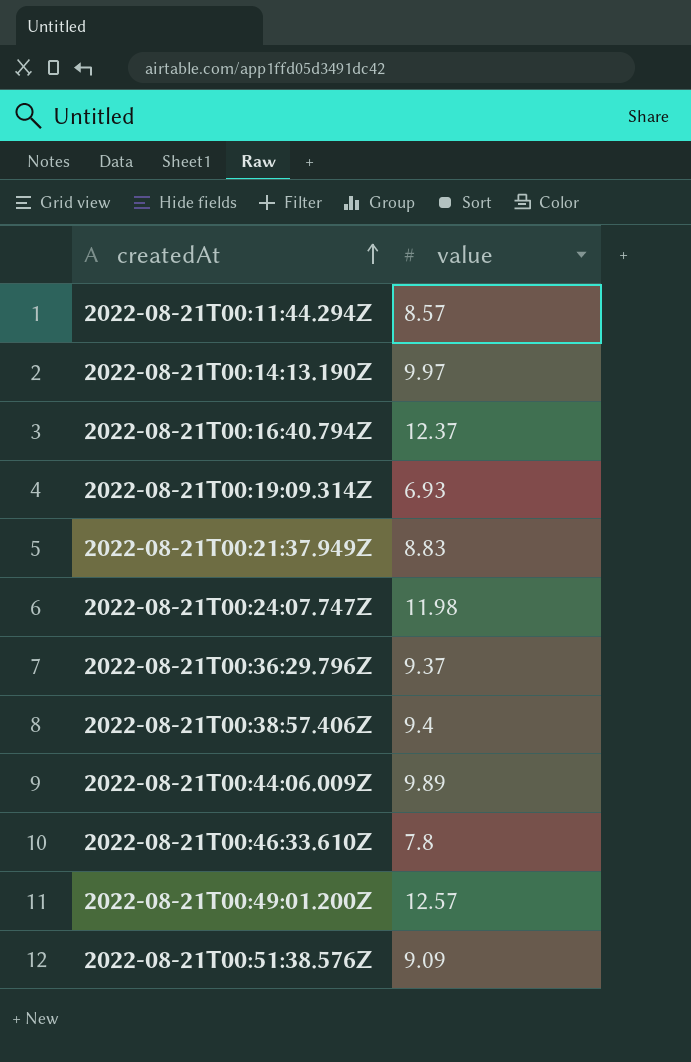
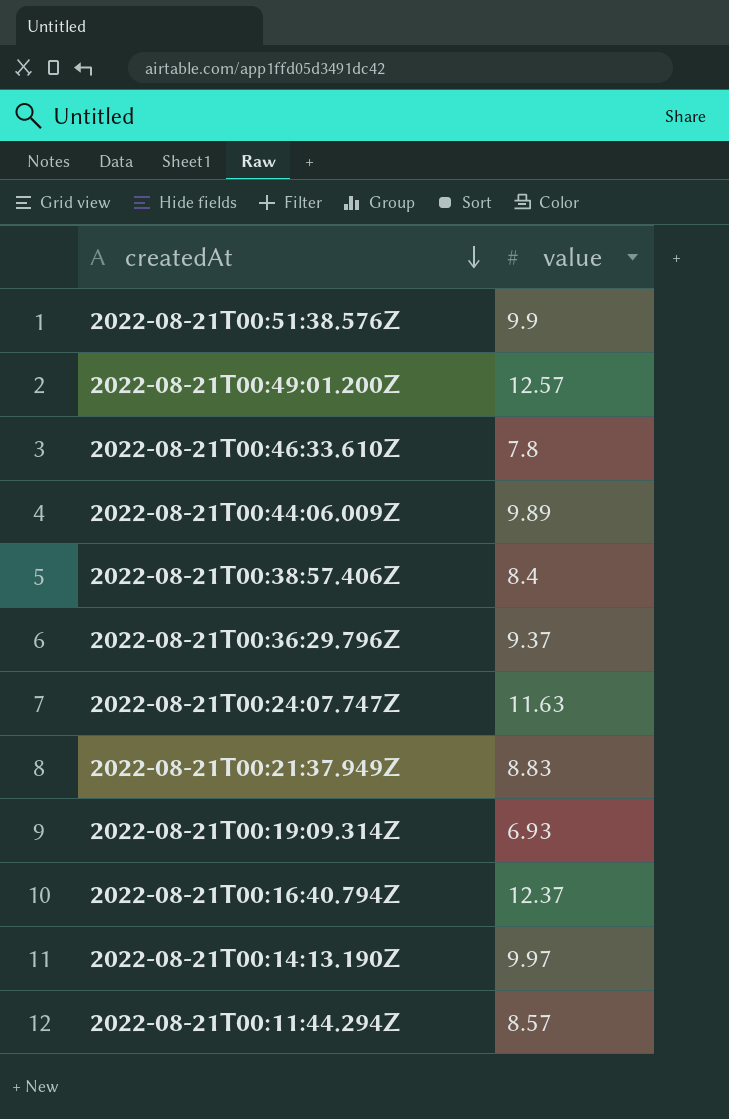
row order: createdAt ascending -> createdAt descending
2022-08-21T00:51:38.576Z | value: 9.09 -> 9.9
2022-08-21T00:38:57.406Z | value: 9.4 -> 8.4
2022-08-21T00:24:07.747Z | value: 11.98 -> 11.63

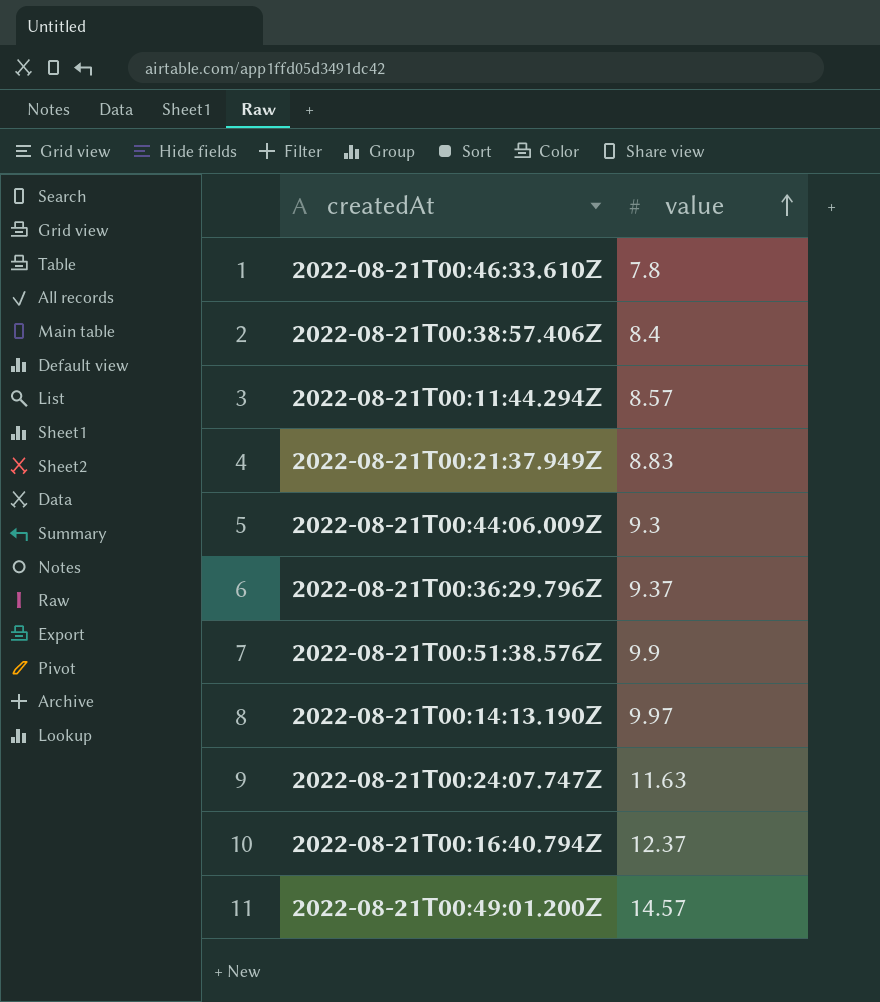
row order: createdAt descending -> value ascending
row 2022-08-21T00:19:09.314Z: 6.93 -> none
2022-08-21T00:44:06.009Z | value: 9.89 -> 9.3
2022-08-21T00:49:01.200Z | value: 12.57 -> 14.57

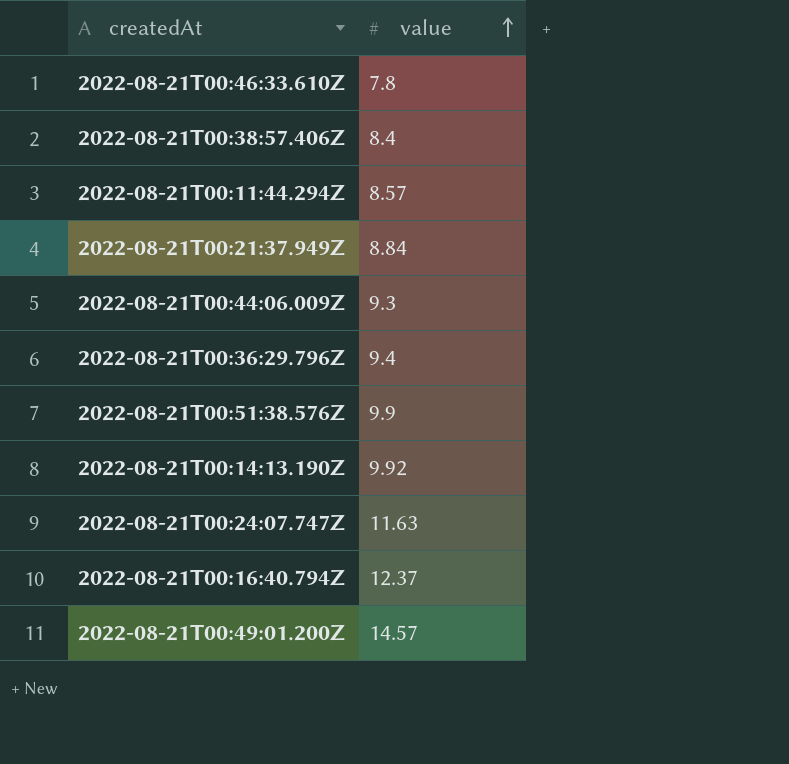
2022-08-21T00:21:37.949Z | value: 8.83 -> 8.84
2022-08-21T00:36:29.796Z | value: 9.37 -> 9.4
2022-08-21T00:14:13.190Z | value: 9.97 -> 9.92

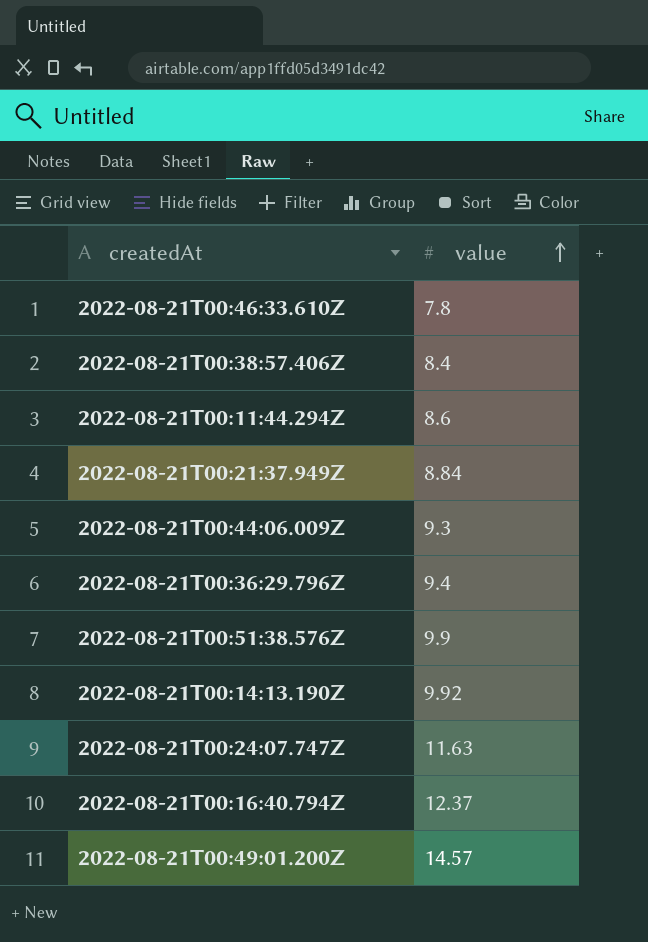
2022-08-21T00:11:44.294Z | value: 8.57 -> 8.6

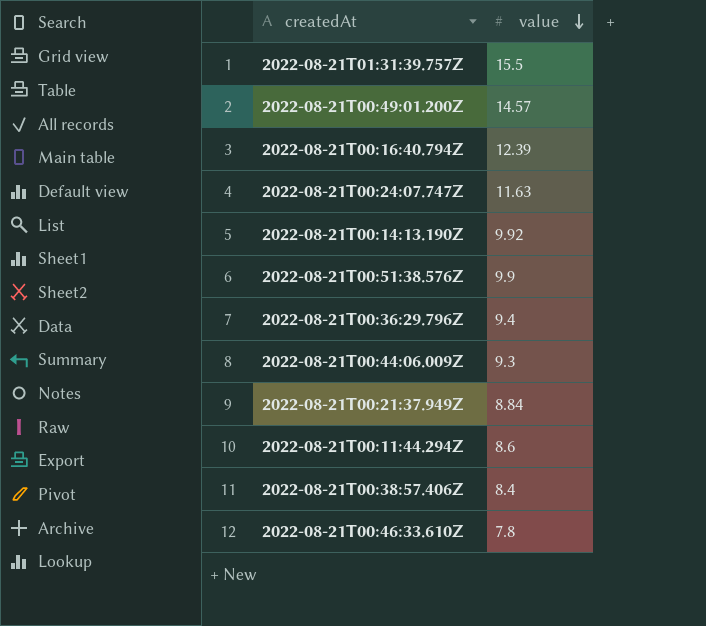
row order: value ascending -> value descending
row 2022-08-21T01:31:39.757Z: none -> 15.5
2022-08-21T00:16:40.794Z | value: 12.37 -> 12.39

